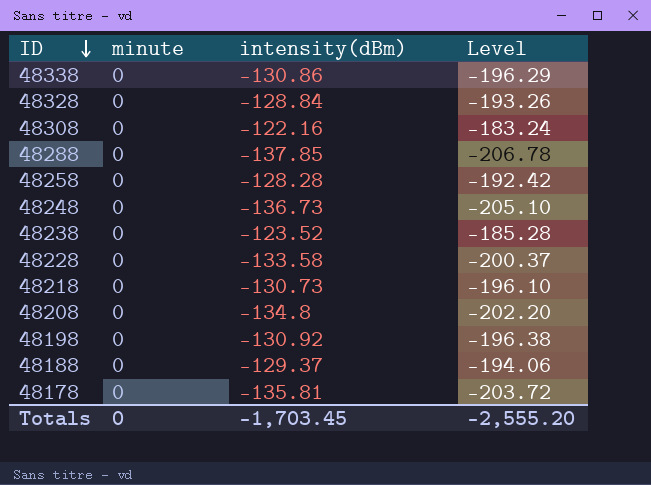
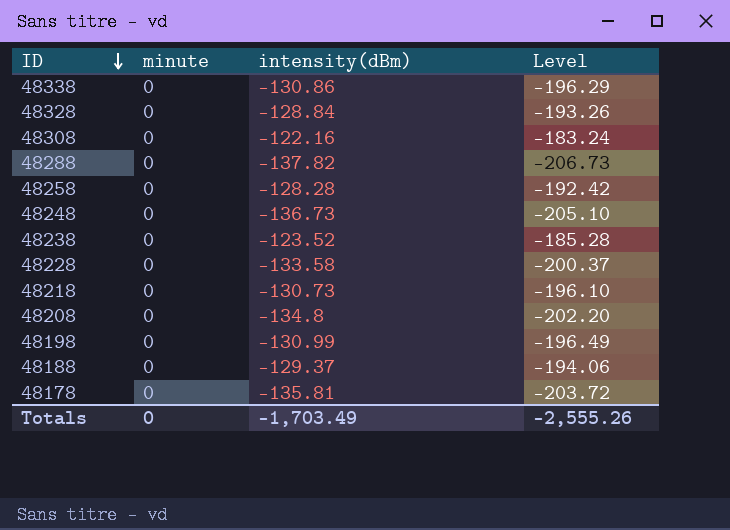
48288 | intensity(dBm): -137.85 -> -137.82
48288 | Level: -206.78 -> -206.73
48198 | intensity(dBm): -130.92 -> -130.99
48198 | Level: -196.38 -> -196.49
Totals | intensity(dBm): -1,703.45 -> -1,703.49
Totals | Level: -2,555.20 -> -2,555.26

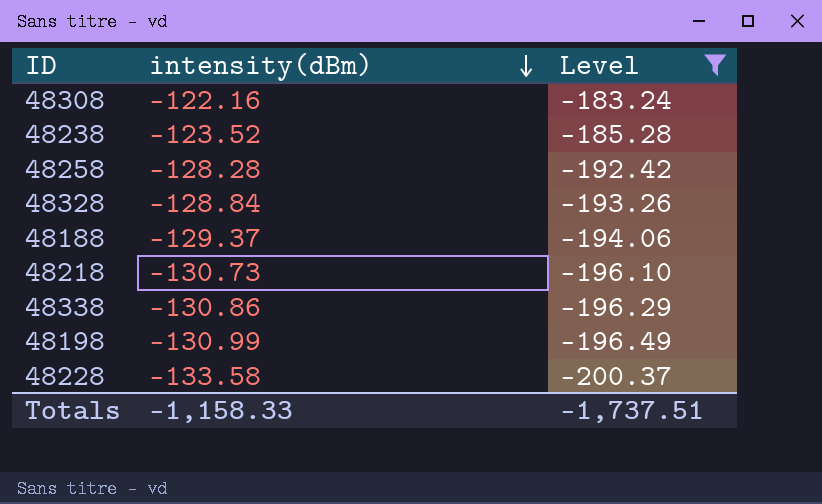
filter: none -> Level >= -200.37
row order: ID descending -> intensity(dBm) descending
column minute | position: 2 -> none
Totals | intensity(dBm): -1,703.49 -> -1,158.33
Totals | Level: -2,555.26 -> -1,737.51

